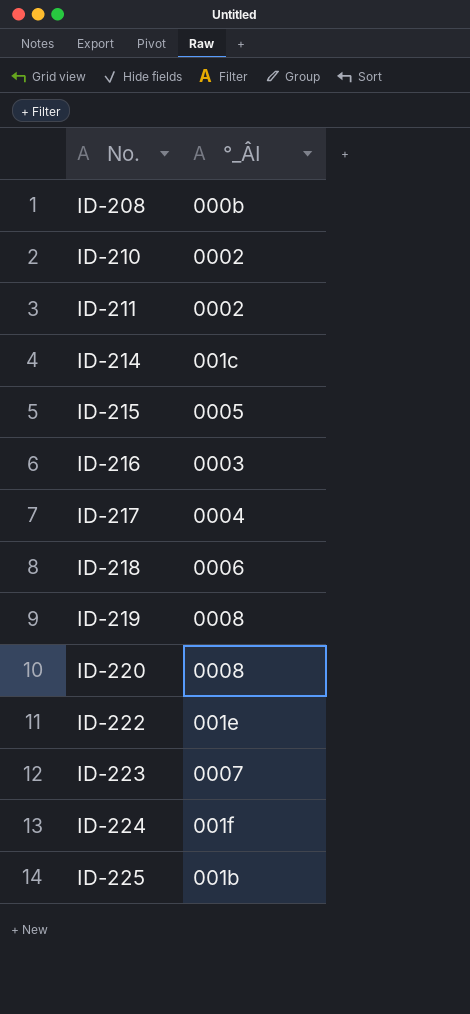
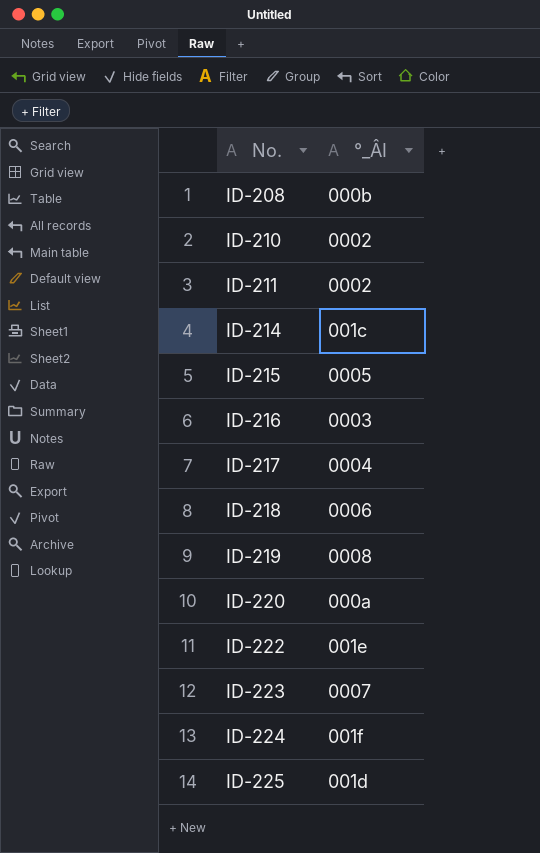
ID-220 | °_ÂI: 0008 -> 000a
ID-225 | °_ÂI: 001b -> 001d

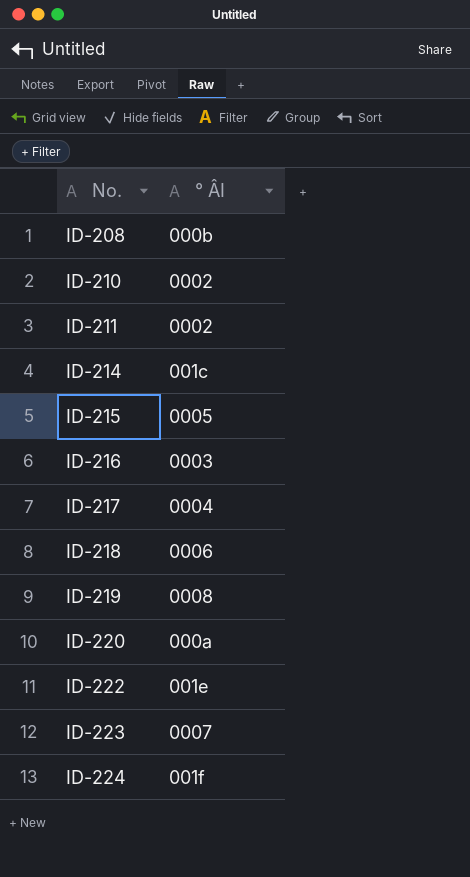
column name: °_ÂI -> ° ÂI
row ID-225: 001d -> none

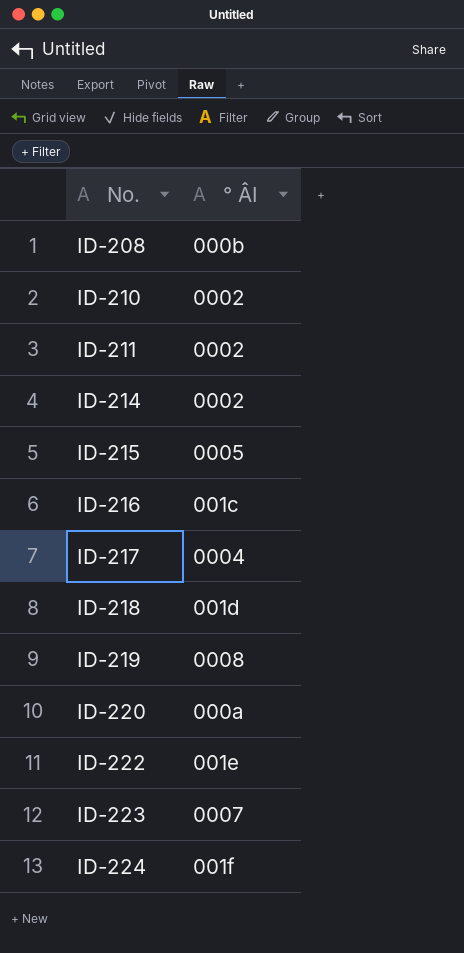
ID-214 | ° ÂI: 001c -> 0002
ID-216 | ° ÂI: 0003 -> 001c
ID-218 | ° ÂI: 0006 -> 001d

